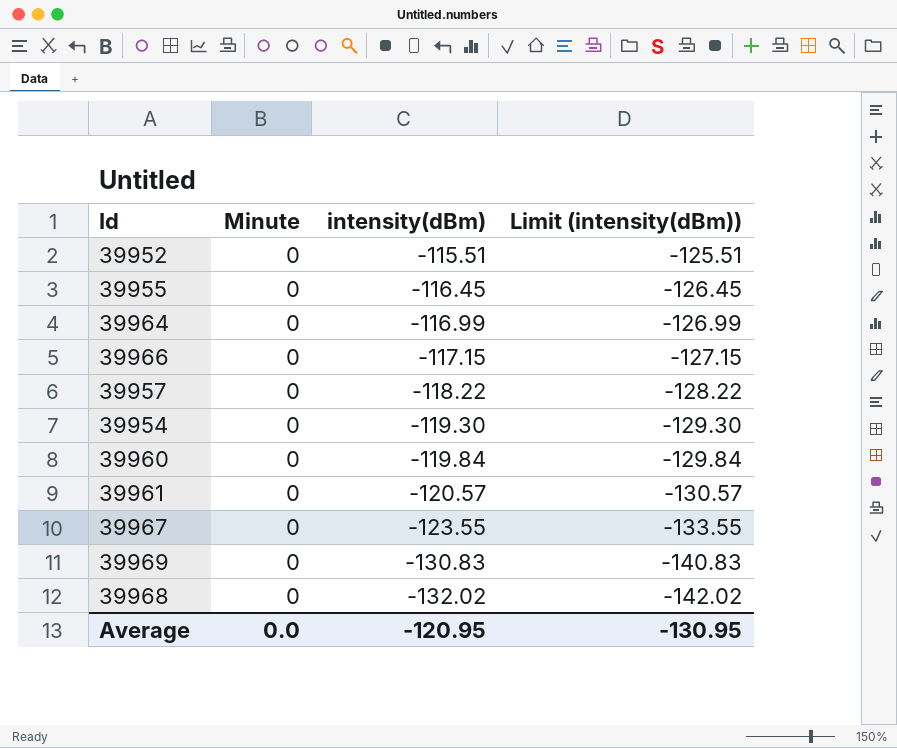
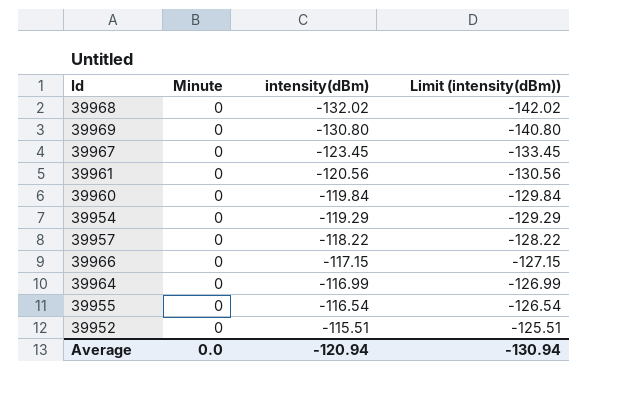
row order: intensity(dBm) descending -> intensity(dBm) ascending
39969 | intensity(dBm): -130.83 -> -130.80
39969 | Limit (intensity(dBm)): -140.83 -> -140.80
39967 | intensity(dBm): -123.55 -> -123.45
39967 | Limit (intensity(dBm)): -133.55 -> -133.45
39961 | intensity(dBm): -120.57 -> -120.56
39961 | Limit (intensity(dBm)): -130.57 -> -130.56
39954 | intensity(dBm): -119.30 -> -119.29
39954 | Limit (intensity(dBm)): -129.30 -> -129.29
39955 | intensity(dBm): -116.45 -> -116.54
39955 | Limit (intensity(dBm)): -126.45 -> -126.54
Average | intensity(dBm): -120.95 -> -120.94
Average | Limit (intensity(dBm)): -130.95 -> -130.94

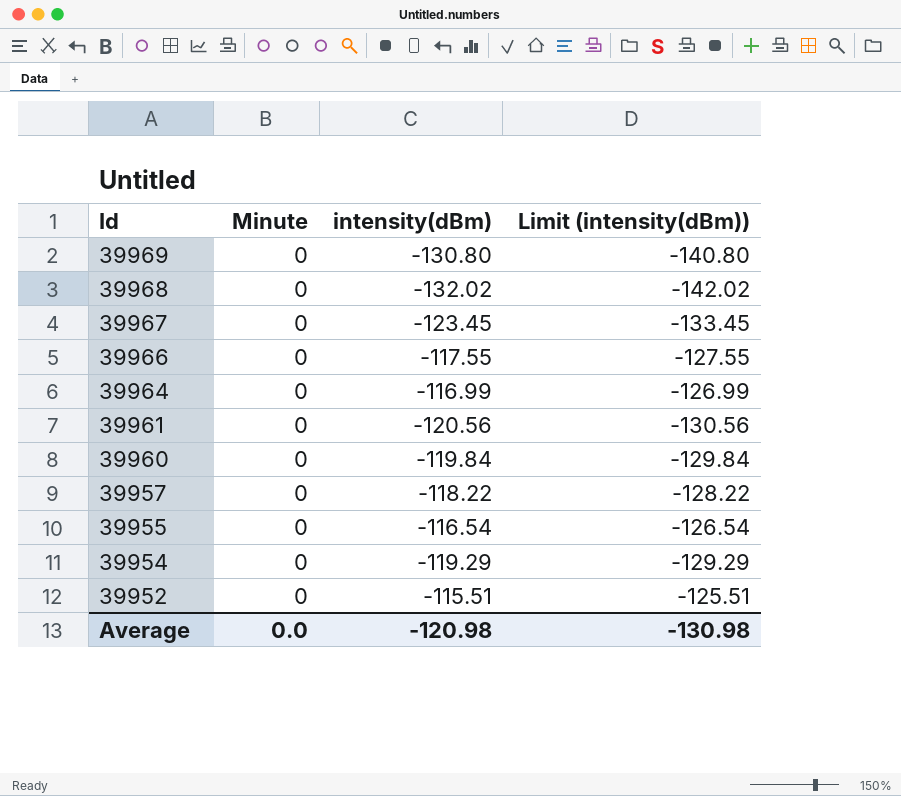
row order: intensity(dBm) ascending -> Id descending
39966 | intensity(dBm): -117.15 -> -117.55
39966 | Limit (intensity(dBm)): -127.15 -> -127.55
Average | intensity(dBm): -120.94 -> -120.98
Average | Limit (intensity(dBm)): -130.94 -> -130.98

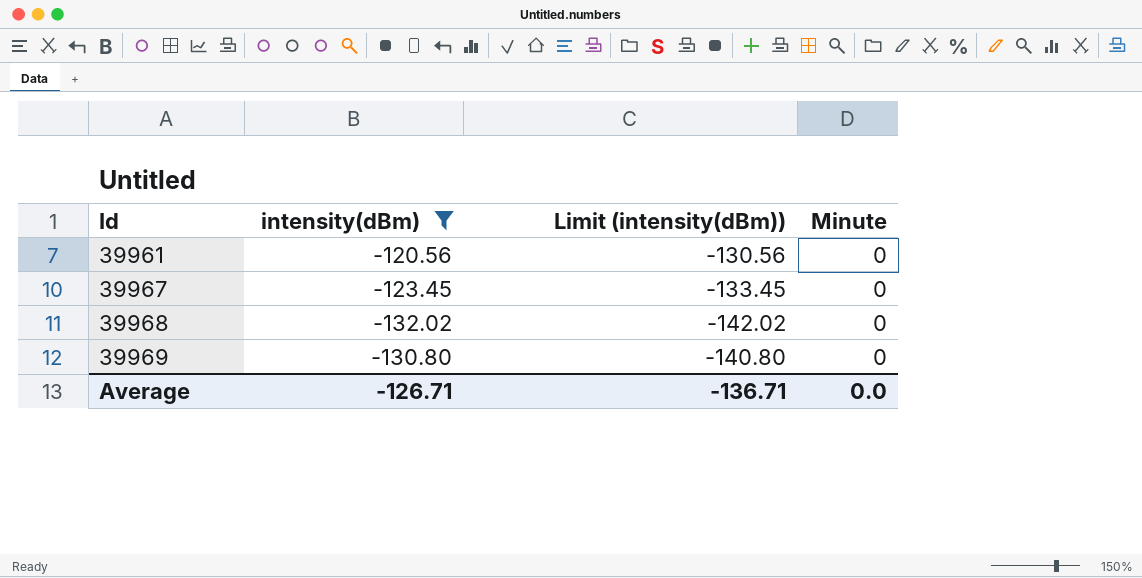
filter: none -> intensity(dBm) <= -120.56
row order: Id descending -> Id ascending
column Minute | position: 2 -> 4
Average | intensity(dBm): -120.98 -> -126.71
Average | Limit (intensity(dBm)): -130.98 -> -136.71

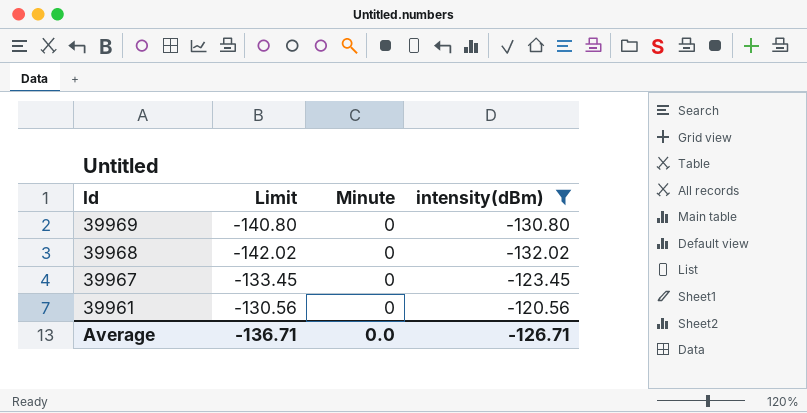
row order: Id ascending -> Id descending
column name: Limit (intensity(dBm)) -> Limit
column intensity(dBm) | position: 2 -> 4

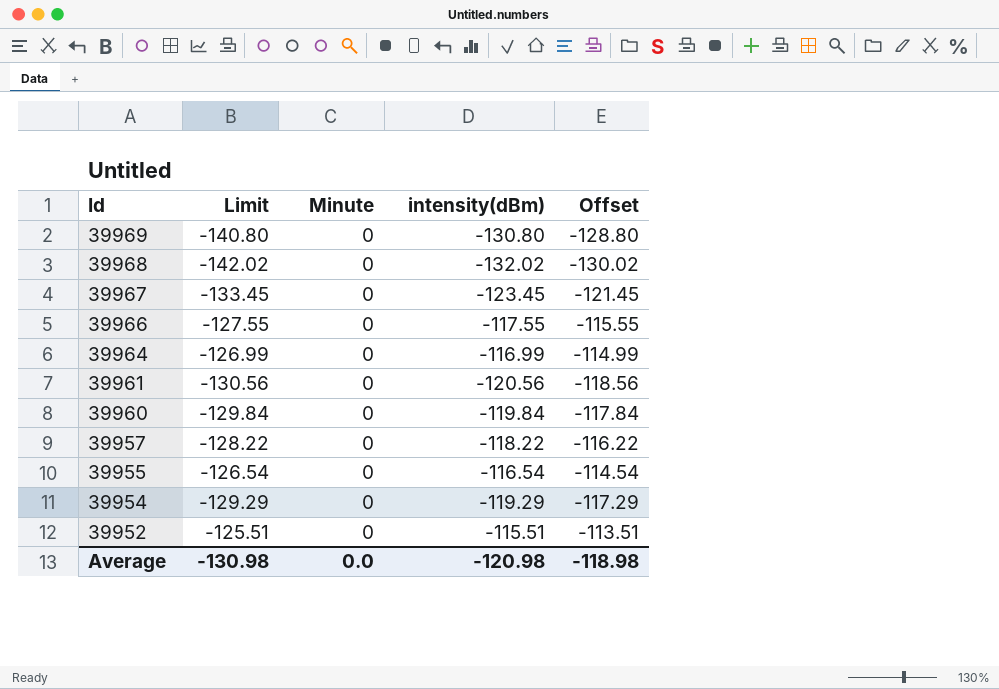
filter: intensity(dBm) <= -120.56 -> none
column Offset | formula: none -> [intensity(dBm)] + 2
Average | Limit: -136.71 -> -130.98
Average | intensity(dBm): -126.71 -> -120.98

